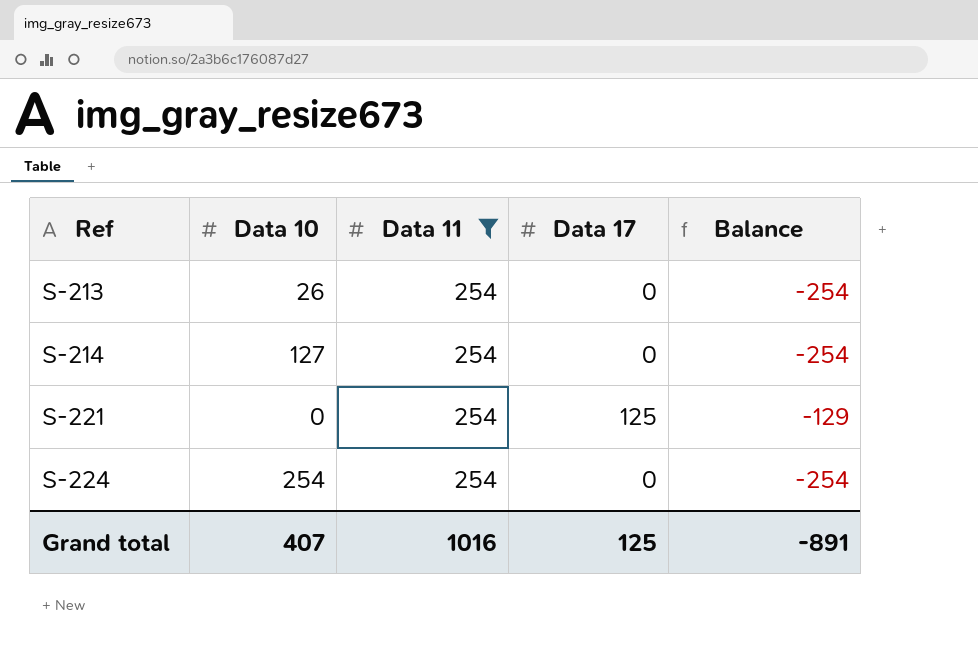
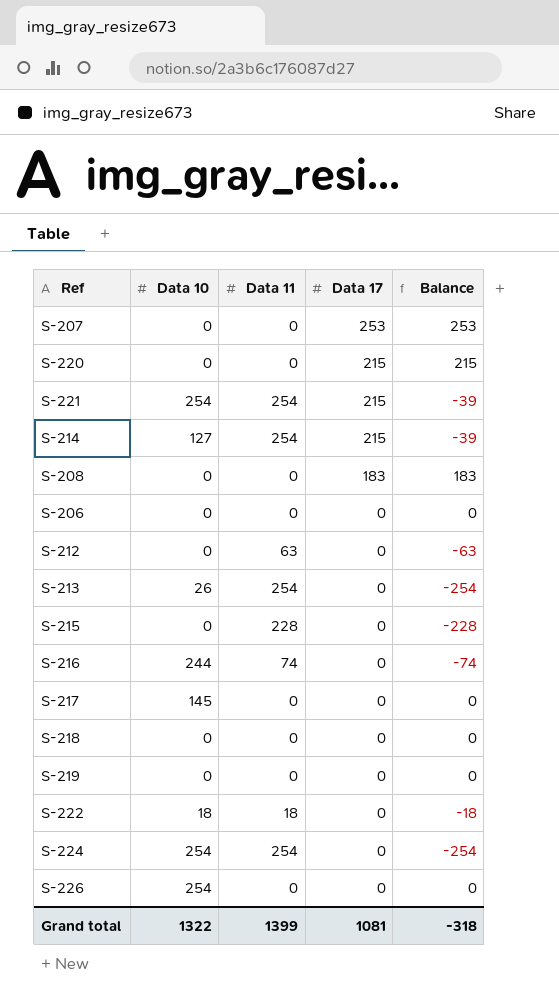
filter: Data 11 = 254 -> none
row order: Ref ascending -> Data 17 descending
S-221 | Data 10: 0 -> 254
S-221 | Data 17: 125 -> 215
S-221 | Balance: -129 -> -39
S-214 | Data 17: 0 -> 215
S-214 | Balance: -254 -> -39
Grand total | Data 10: 407 -> 1322
Grand total | Data 11: 1016 -> 1399
Grand total | Data 17: 125 -> 1081
Grand total | Balance: -891 -> -318

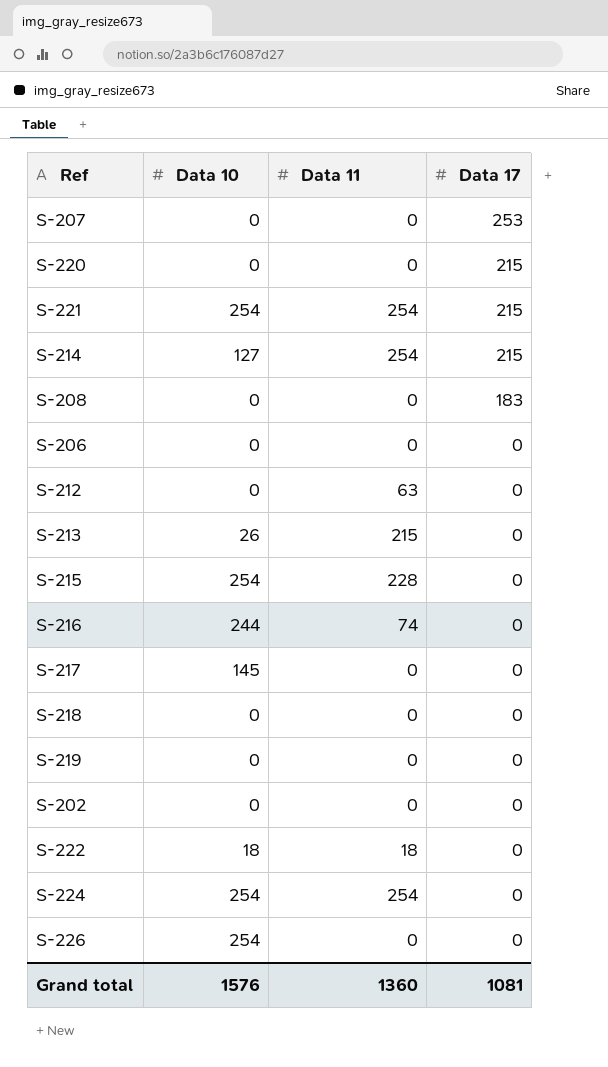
column Balance | formula: [Data 17] - [Data 11] -> none
S-213 | Data 11: 254 -> 215
S-215 | Data 10: 0 -> 254
row S-202: none -> 0 | 0 | 0
Grand total | Data 10: 1322 -> 1576
Grand total | Data 11: 1399 -> 1360

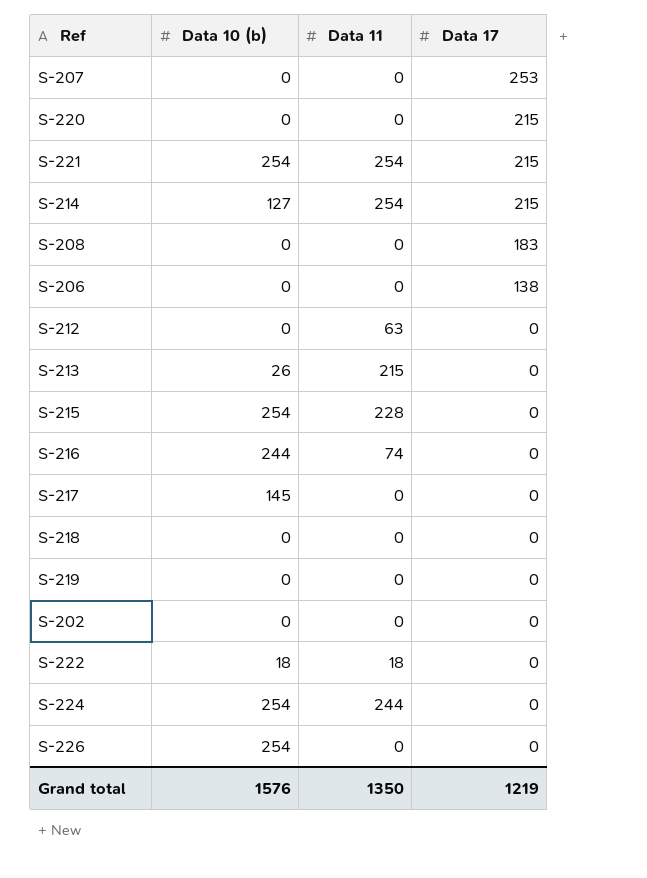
column name: Data 10 -> Data 10 (b)
S-206 | Data 17: 0 -> 138
S-224 | Data 11: 254 -> 244
Grand total | Data 11: 1360 -> 1350
Grand total | Data 17: 1081 -> 1219

